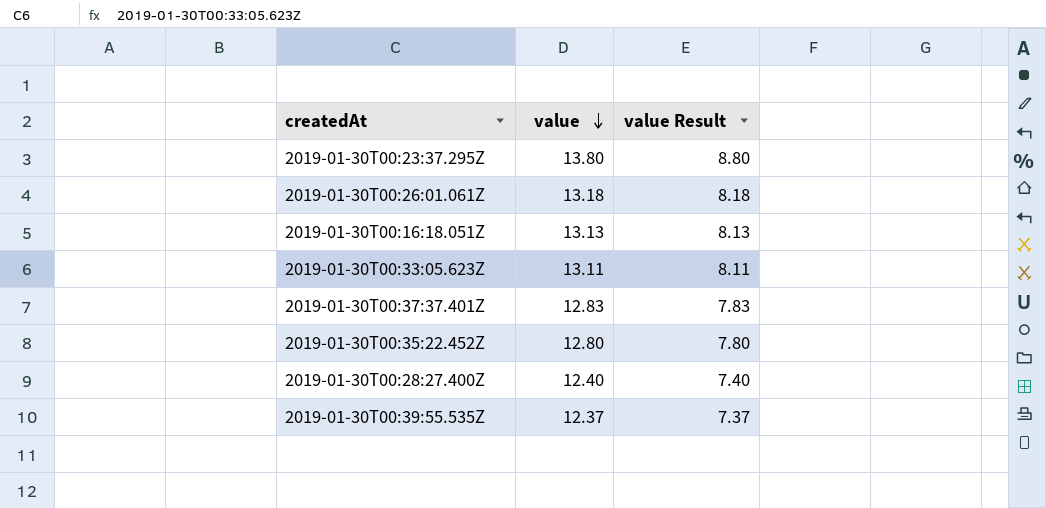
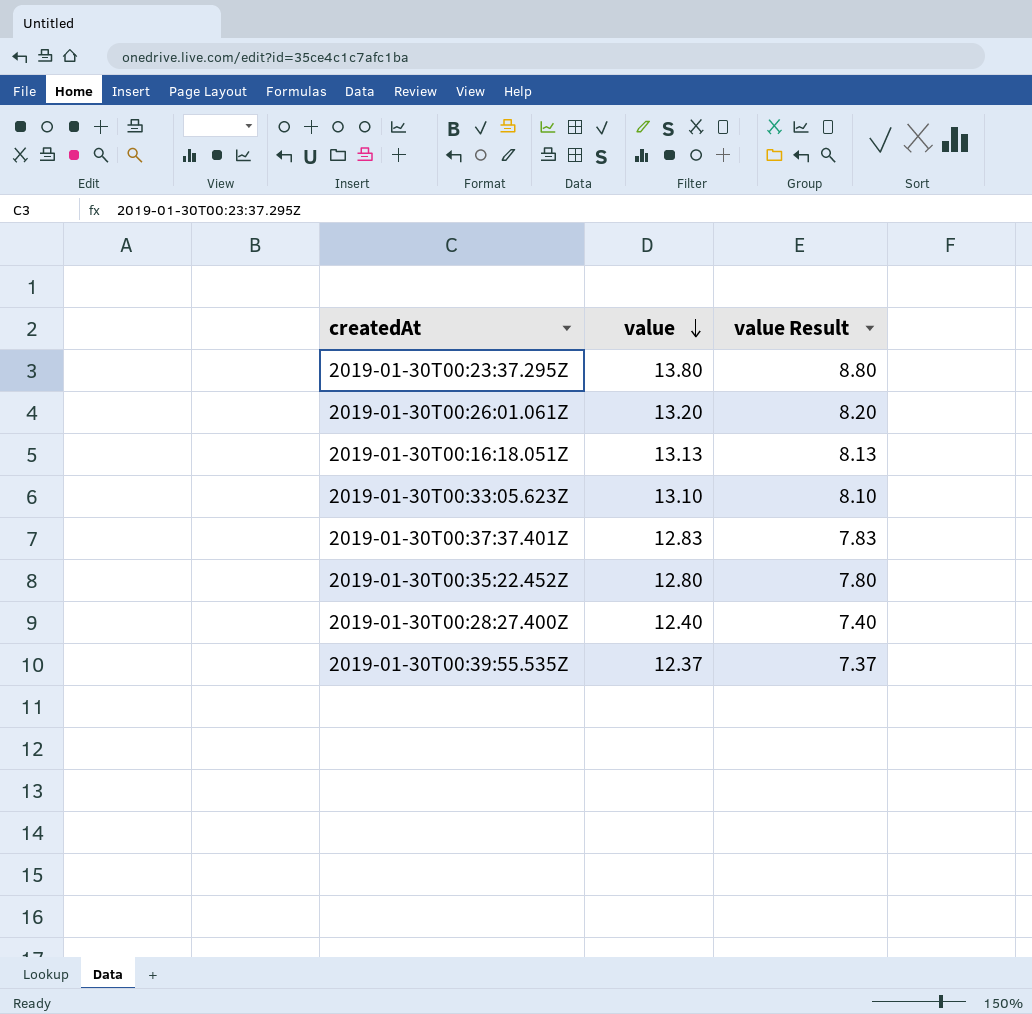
2019-01-30T00:26:01.061Z | value: 13.18 -> 13.20
2019-01-30T00:26:01.061Z | value Result: 8.18 -> 8.20
2019-01-30T00:33:05.623Z | value: 13.11 -> 13.10
2019-01-30T00:33:05.623Z | value Result: 8.11 -> 8.10

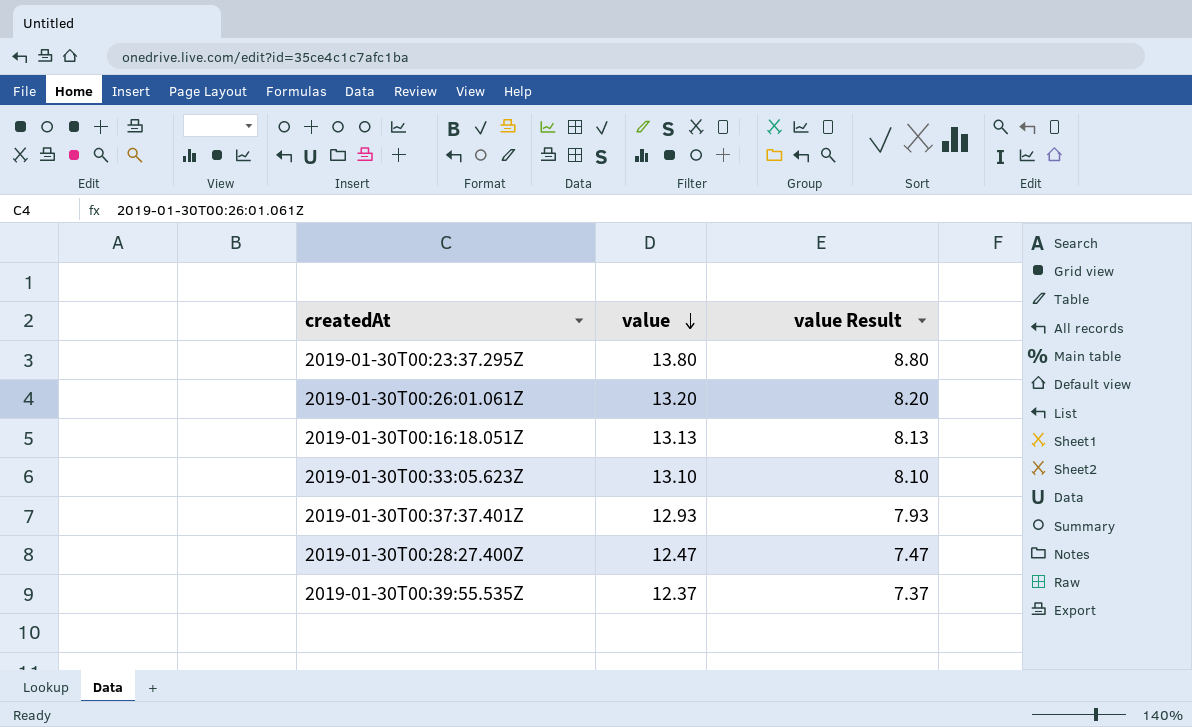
row 2019-01-30T00:35:22.452Z: 12.80 | 7.80 -> none
2019-01-30T00:37:37.401Z | value: 12.83 -> 12.93
2019-01-30T00:37:37.401Z | value Result: 7.83 -> 7.93
2019-01-30T00:28:27.400Z | value: 12.40 -> 12.47
2019-01-30T00:28:27.400Z | value Result: 7.40 -> 7.47

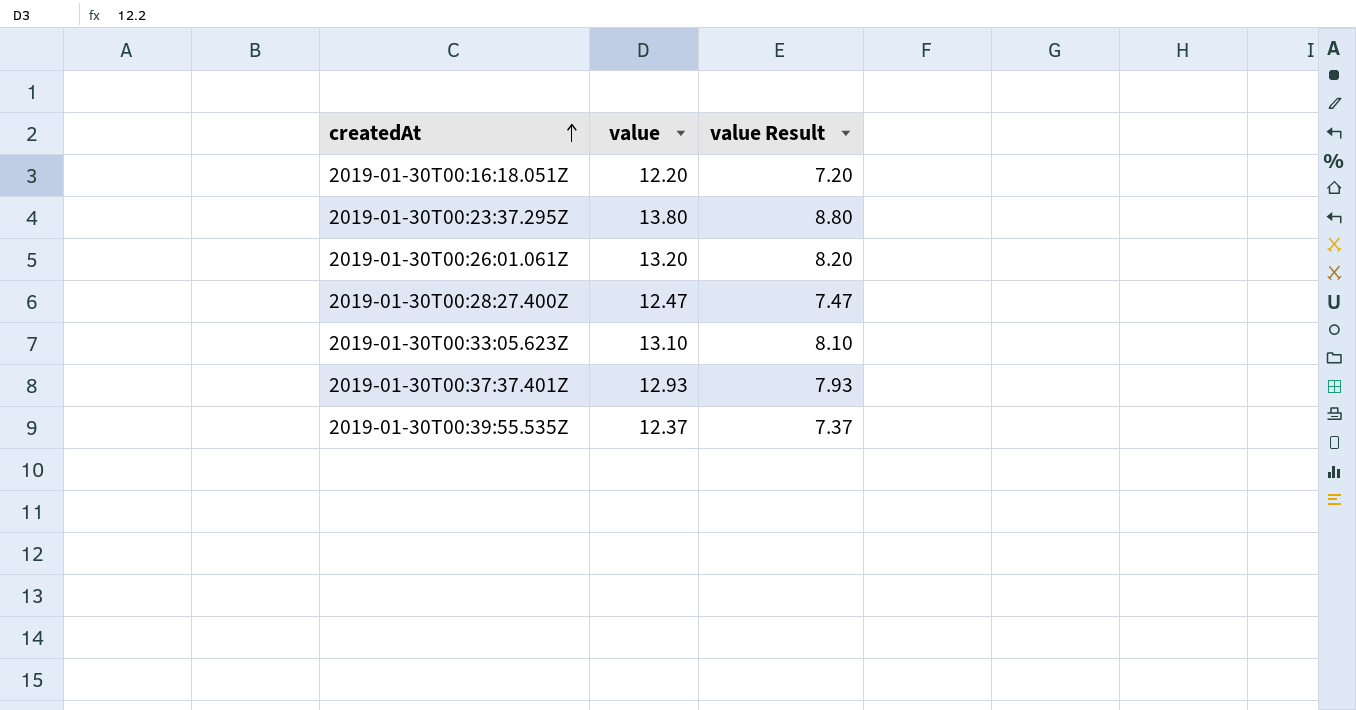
row order: value descending -> createdAt ascending
2019-01-30T00:16:18.051Z | value: 13.13 -> 12.20
2019-01-30T00:16:18.051Z | value Result: 8.13 -> 7.20

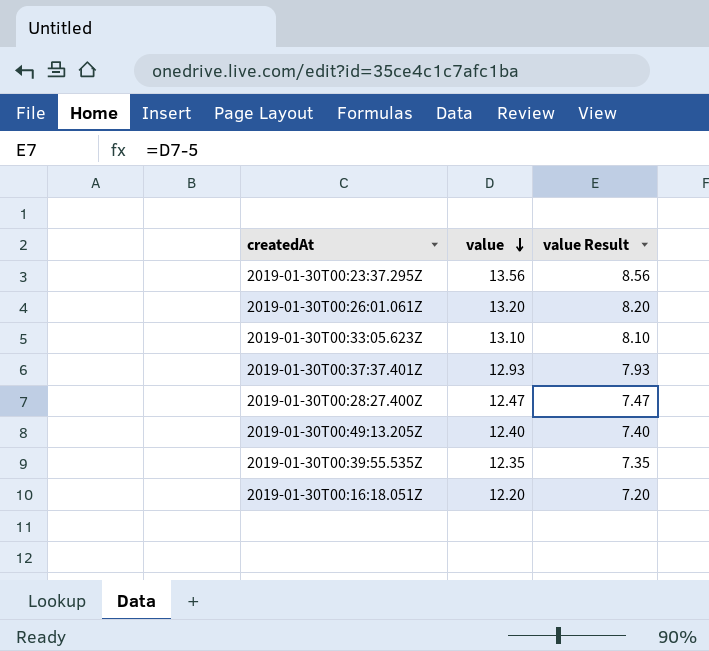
row order: createdAt ascending -> value descending
2019-01-30T00:23:37.295Z | value: 13.80 -> 13.56
2019-01-30T00:23:37.295Z | value Result: 8.80 -> 8.56
row 2019-01-30T00:49:13.205Z: none -> 12.40 | 7.40
2019-01-30T00:39:55.535Z | value: 12.37 -> 12.35
2019-01-30T00:39:55.535Z | value Result: 7.37 -> 7.35

